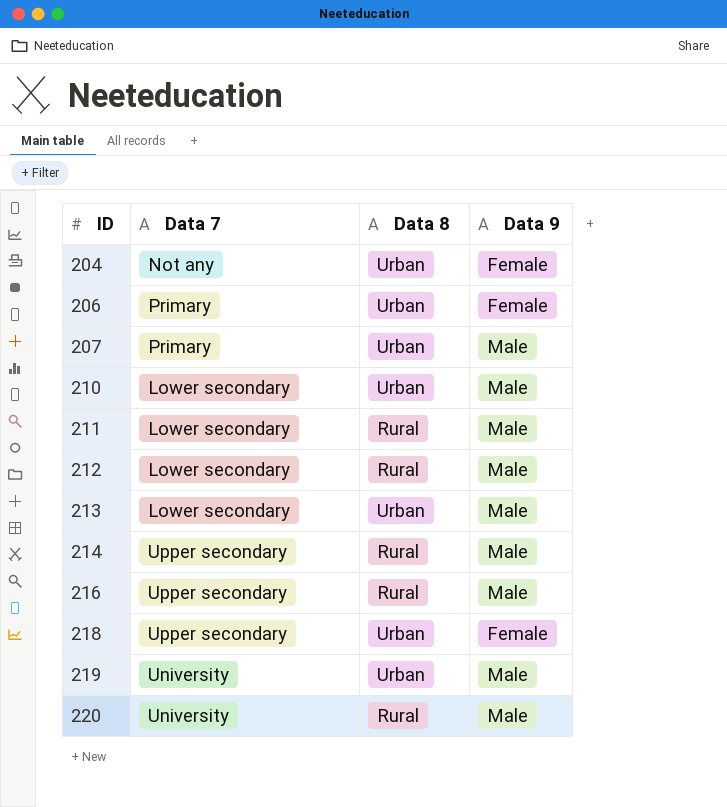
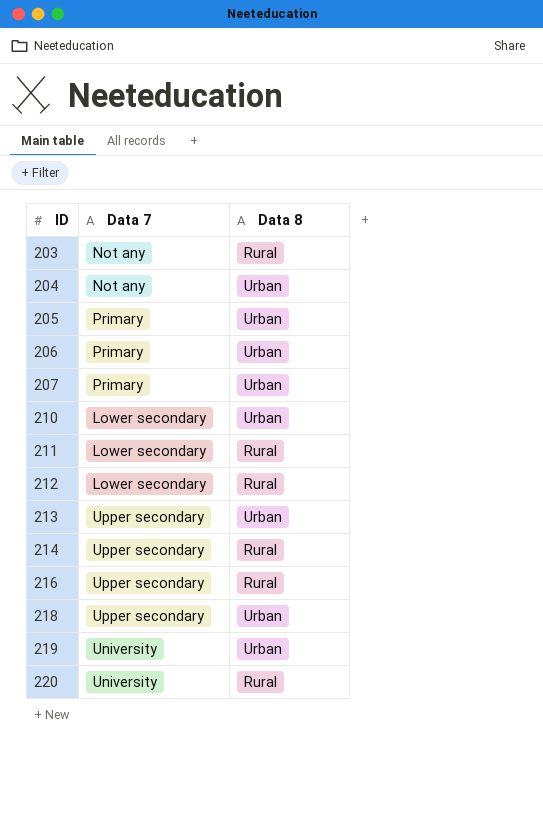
column Data 9 | position: 4 -> none
row 203: none -> Not any | Rural
row 205: none -> Primary | Urban
213 | Data 7: Lower secondary -> Upper secondary

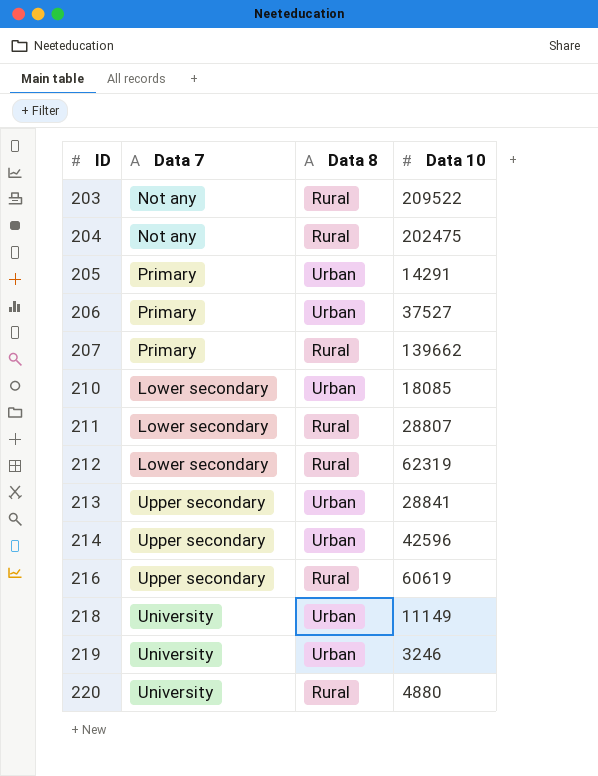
column Data 10 | position: none -> 4
204 | Data 8: Urban -> Rural
207 | Data 8: Urban -> Rural
214 | Data 8: Rural -> Urban
218 | Data 7: Upper secondary -> University

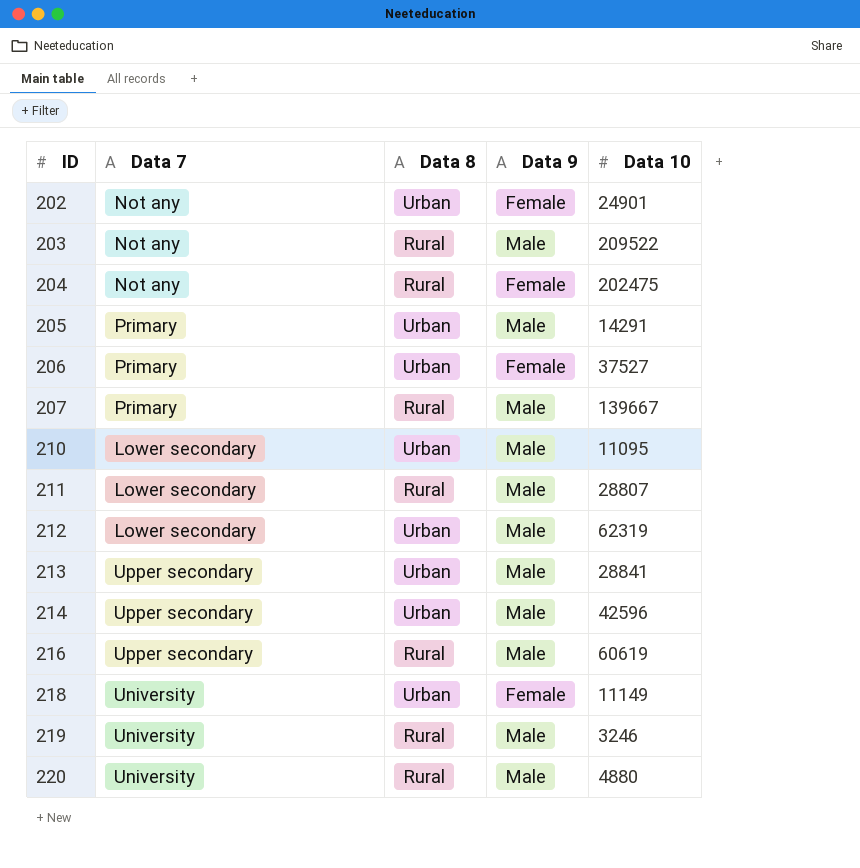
column Data 9 | position: none -> 4
row 202: none -> Not any | Urban | Female | 24901
207 | Data 10: 139662 -> 139667
210 | Data 10: 18085 -> 11095
212 | Data 8: Rural -> Urban
219 | Data 8: Urban -> Rural

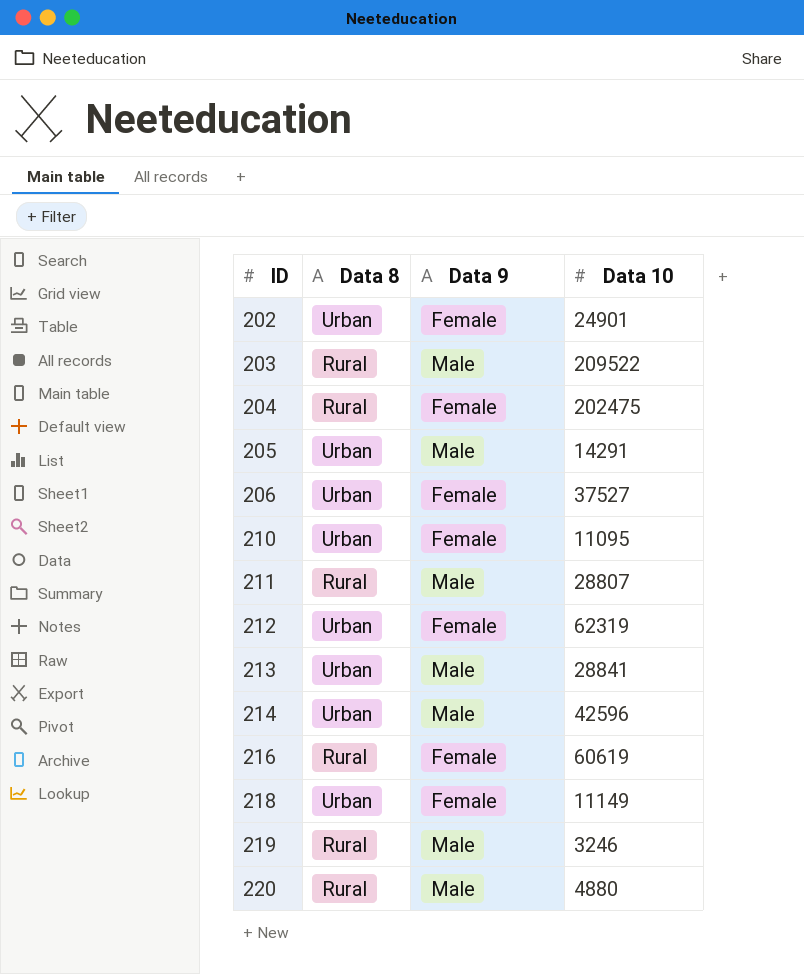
column Data 7 | position: 2 -> none
row 207: Primary | Rural | Male | 139667 -> none
210 | Data 9: Male -> Female
212 | Data 9: Male -> Female
216 | Data 9: Male -> Female

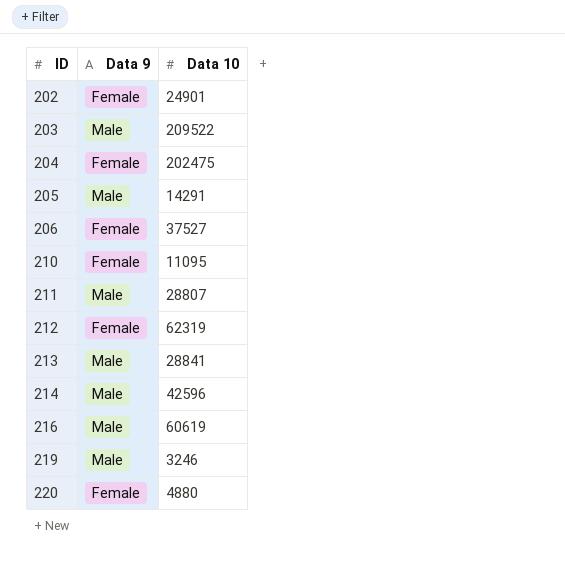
column Data 8 | position: 2 -> none
row 218: Urban | Female | 11149 -> none
216 | Data 9: Female -> Male
220 | Data 9: Male -> Female

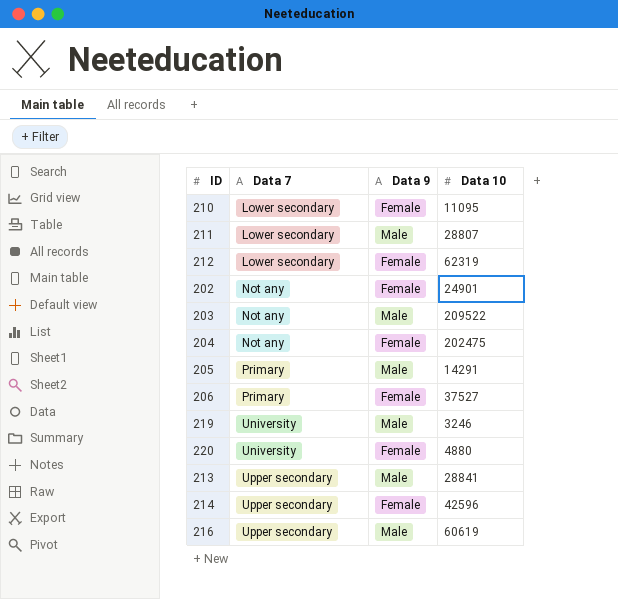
row order: ID ascending -> Data 7 ascending
column Data 7 | position: none -> 2
214 | Data 9: Male -> Female

